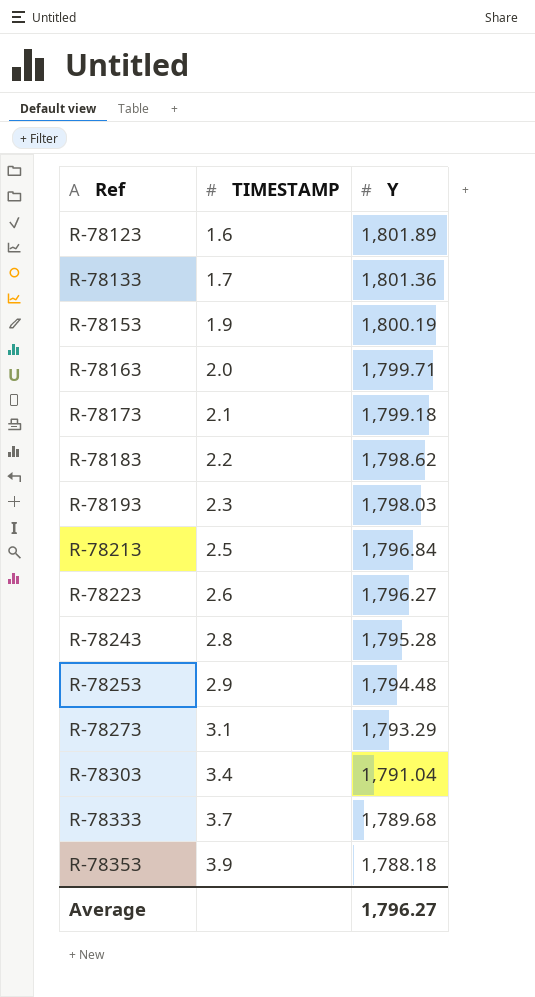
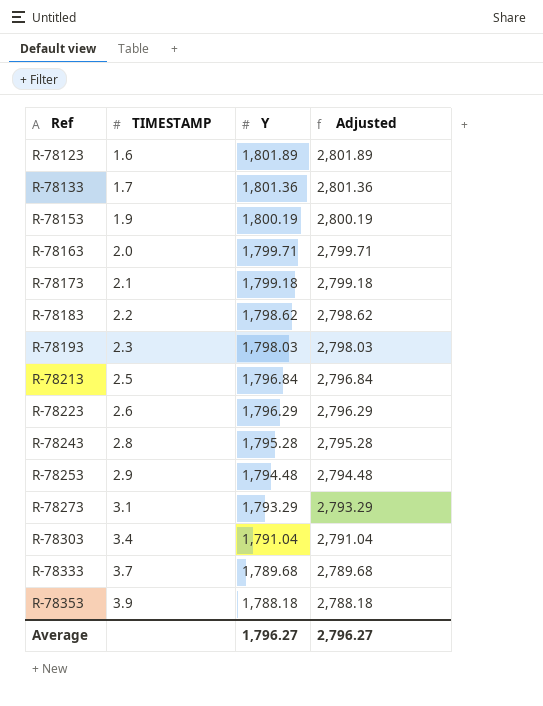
column Adjusted | formula: none -> [Y] + 1000
R-78223 | Y: 1,796.27 -> 1,796.29

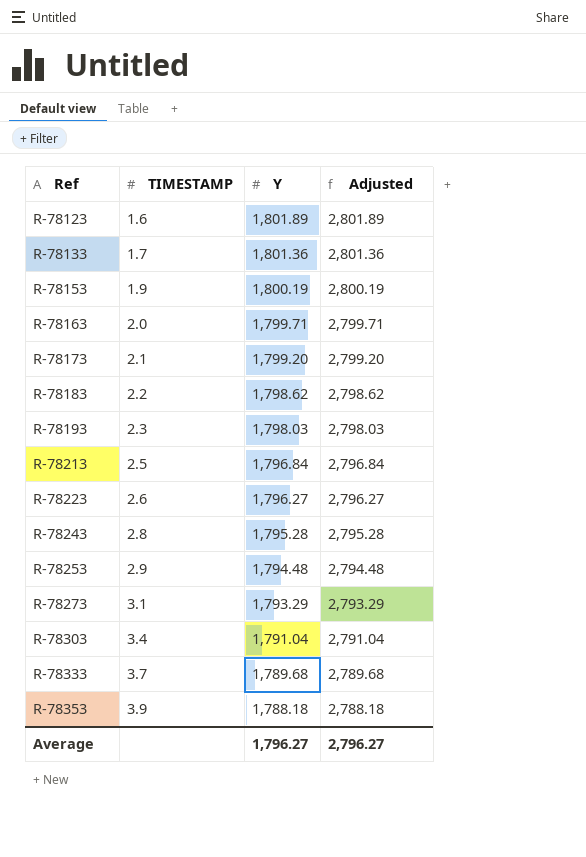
R-78173 | Y: 1,799.18 -> 1,799.20
R-78173 | Adjusted: 2,799.18 -> 2,799.20
R-78223 | Y: 1,796.29 -> 1,796.27
R-78223 | Adjusted: 2,796.29 -> 2,796.27

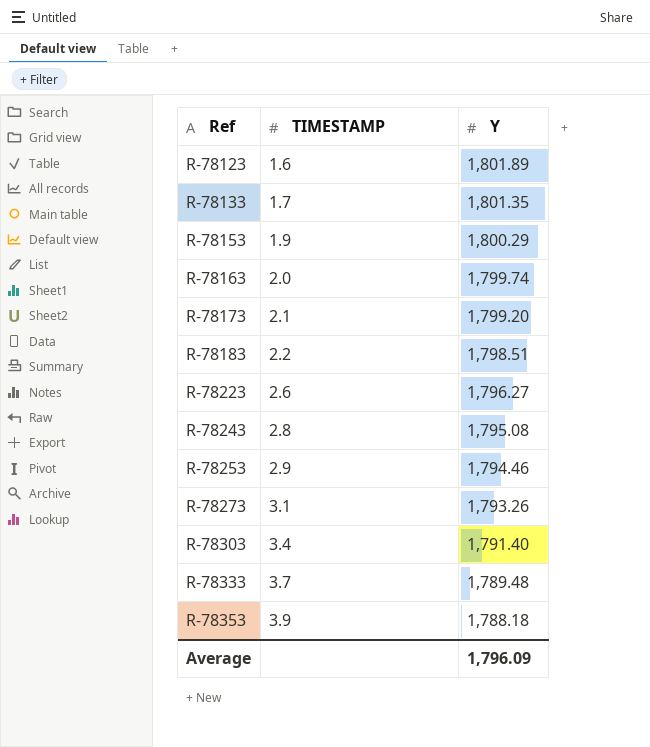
column Adjusted | formula: [Y] + 1000 -> none
row R-78193: 2.3 | 1,798.03 | 2,798.03 -> none
row R-78213: 2.5 | 1,796.84 | 2,796.84 -> none
R-78133 | Y: 1,801.36 -> 1,801.35
R-78153 | Y: 1,800.19 -> 1,800.29
R-78163 | Y: 1,799.71 -> 1,799.74
R-78183 | Y: 1,798.62 -> 1,798.51
R-78243 | Y: 1,795.28 -> 1,795.08
R-78253 | Y: 1,794.48 -> 1,794.46
R-78273 | Y: 1,793.29 -> 1,793.26
R-78303 | Y: 1,791.04 -> 1,791.40
R-78333 | Y: 1,789.68 -> 1,789.48
Average | Y: 1,796.27 -> 1,796.09

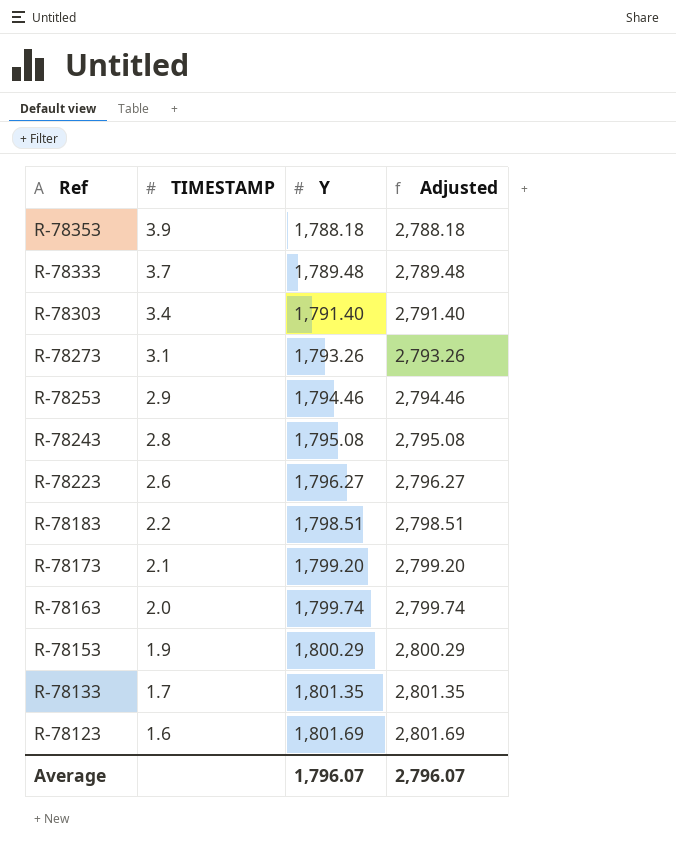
row order: Ref ascending -> Ref descending
column Adjusted | formula: none -> [Y] + 1000
R-78123 | Y: 1,801.89 -> 1,801.69
Average | Y: 1,796.09 -> 1,796.07

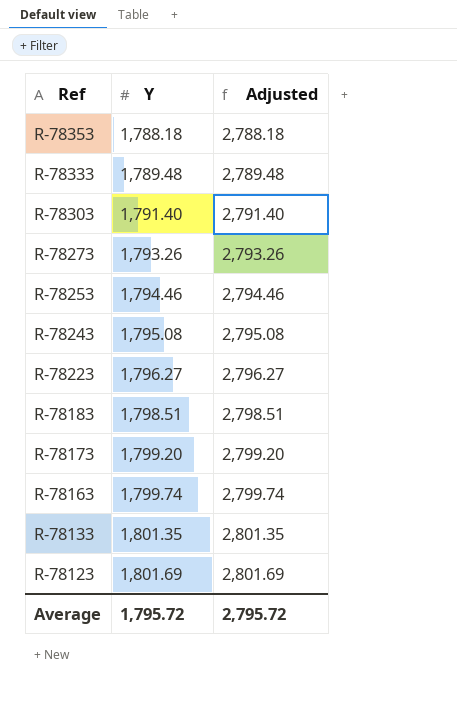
column TIMESTAMP | position: 2 -> none
row R-78153: 1.9 | 1,800.29 | 2,800.29 -> none
Average | Y: 1,796.07 -> 1,795.72
Average | Adjusted: 2,796.07 -> 2,795.72

